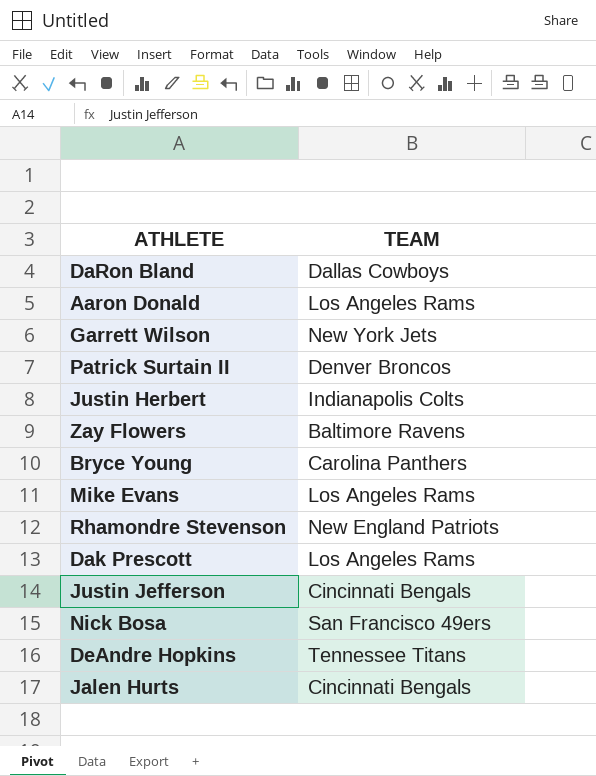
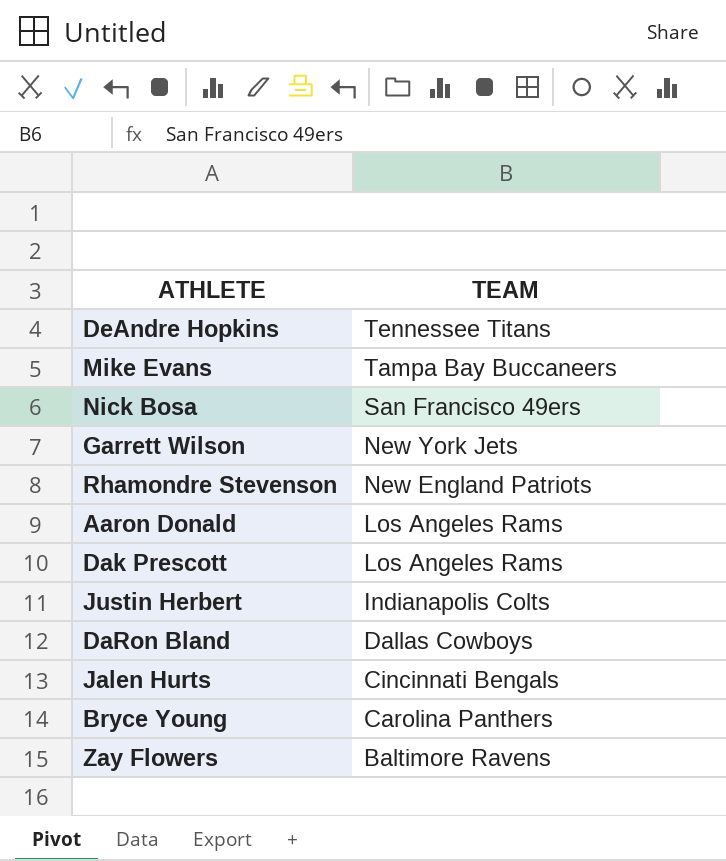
row order: none -> TEAM descending
row Patrick Surtain II: Denver Broncos -> none
row Justin Jefferson: Cincinnati Bengals -> none
Mike Evans | TEAM: Los Angeles Rams -> Tampa Bay Buccaneers

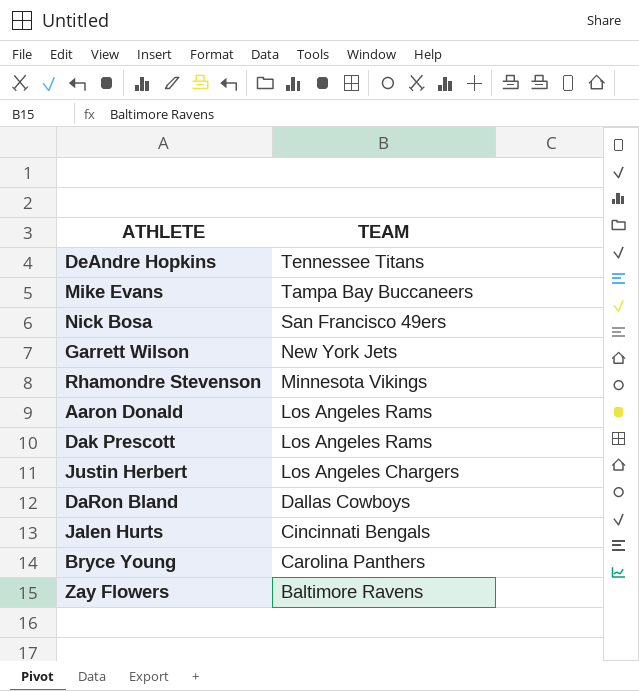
Rhamondre Stevenson | TEAM: New England Patriots -> Minnesota Vikings
Justin Herbert | TEAM: Indianapolis Colts -> Los Angeles Chargers

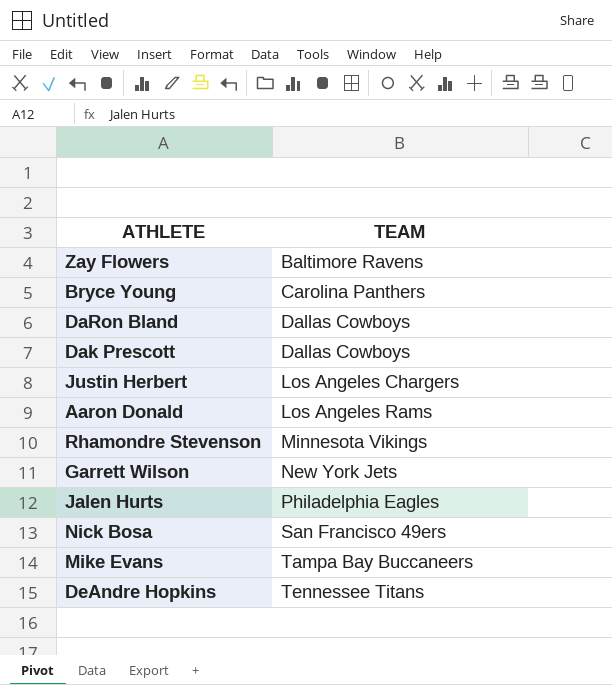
row order: TEAM descending -> TEAM ascending
Dak Prescott | TEAM: Los Angeles Rams -> Dallas Cowboys
Jalen Hurts | TEAM: Cincinnati Bengals -> Philadelphia Eagles

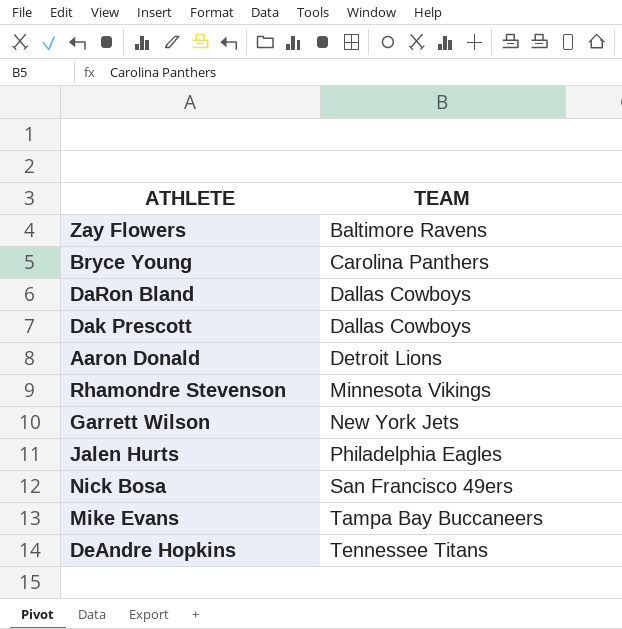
row Justin Herbert: Los Angeles Chargers -> none
Aaron Donald | TEAM: Los Angeles Rams -> Detroit Lions

